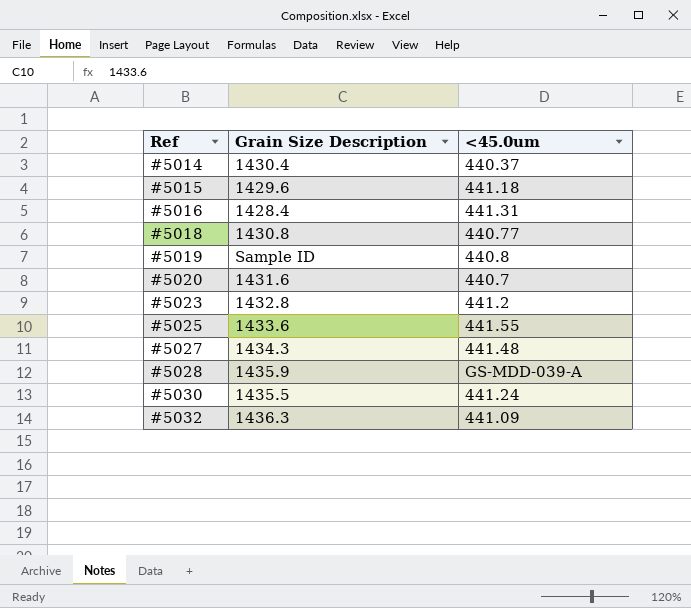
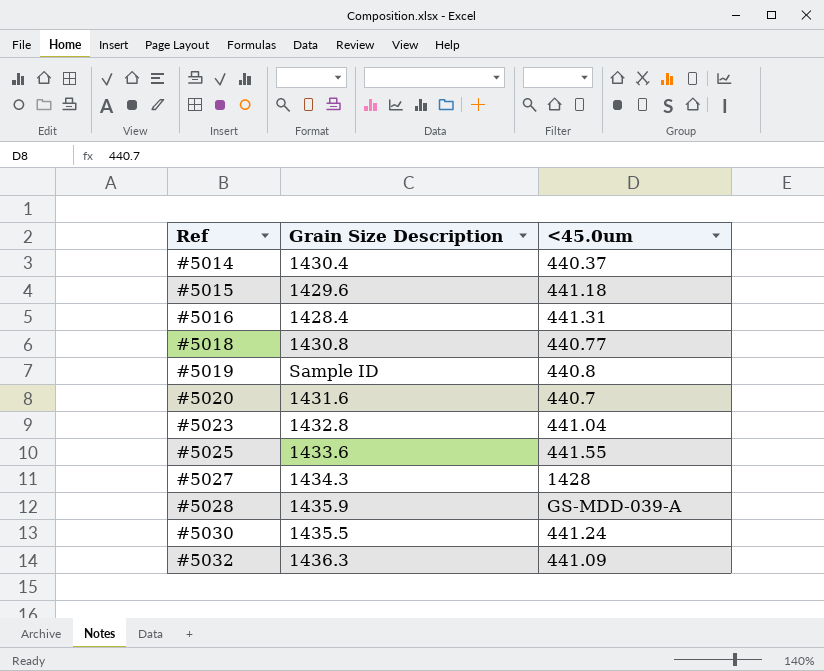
#5023 | <45.0um: 441.2 -> 441.04
#5027 | <45.0um: 441.48 -> 1428

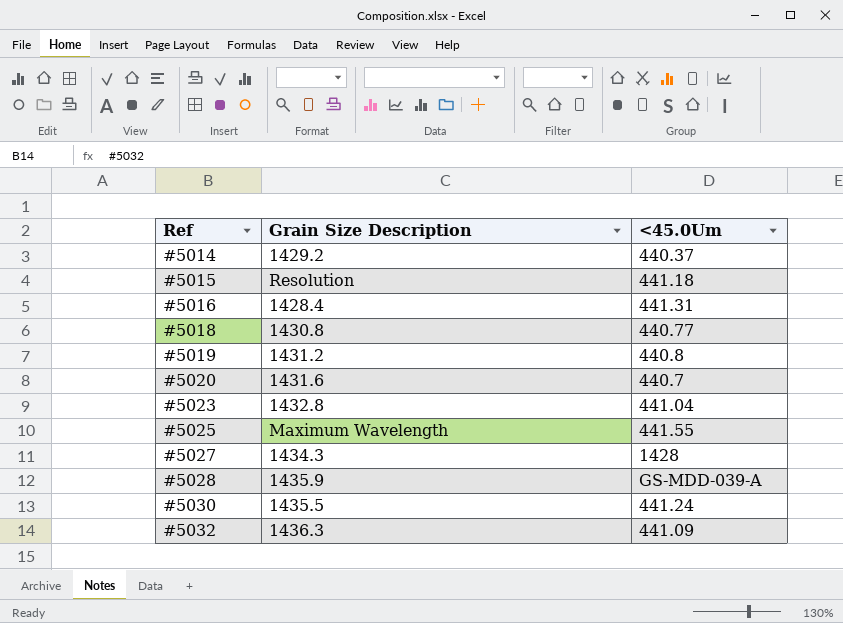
column name: <45.0um -> <45.0Um
#5014 | Grain Size Description: 1430.4 -> 1429.2
#5015 | Grain Size Description: 1429.6 -> Resolution
#5019 | Grain Size Description: Sample ID -> 1431.2
#5025 | Grain Size Description: 1433.6 -> Maximum Wavelength

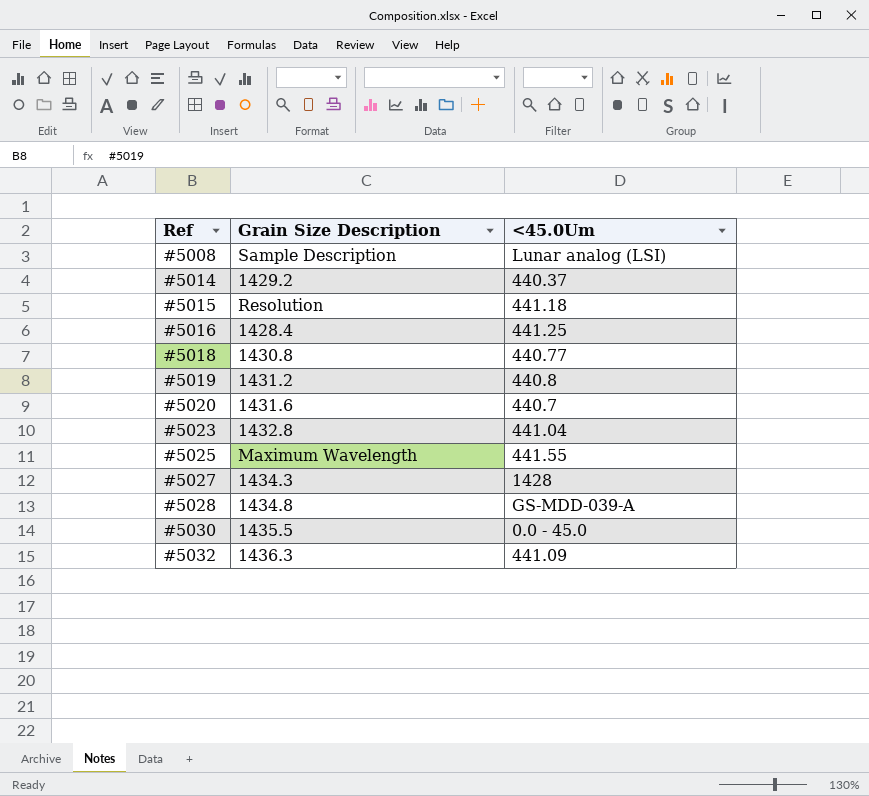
row #5008: none -> Sample Description | Lunar analog (LSI)
#5016 | <45.0Um: 441.31 -> 441.25
#5028 | Grain Size Description: 1435.9 -> 1434.8
#5030 | <45.0Um: 441.24 -> 0.0 - 45.0

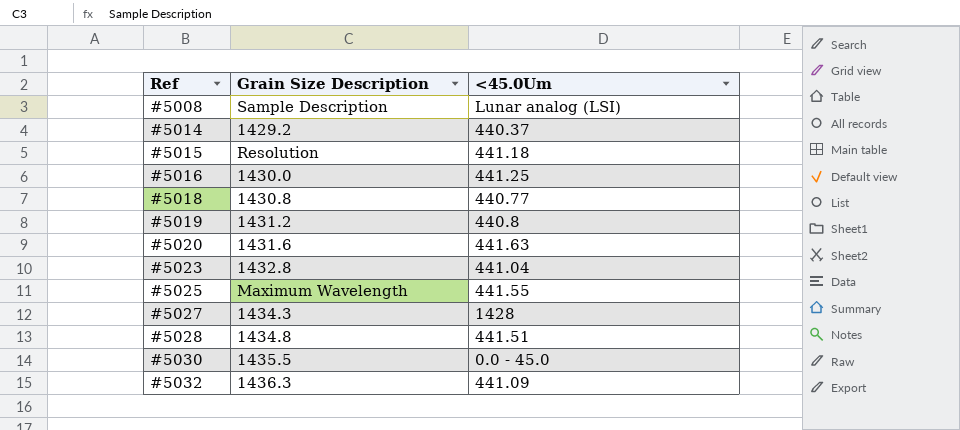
#5016 | Grain Size Description: 1428.4 -> 1430.0
#5020 | <45.0Um: 440.7 -> 441.63
#5028 | <45.0Um: GS-MDD-039-A -> 441.51

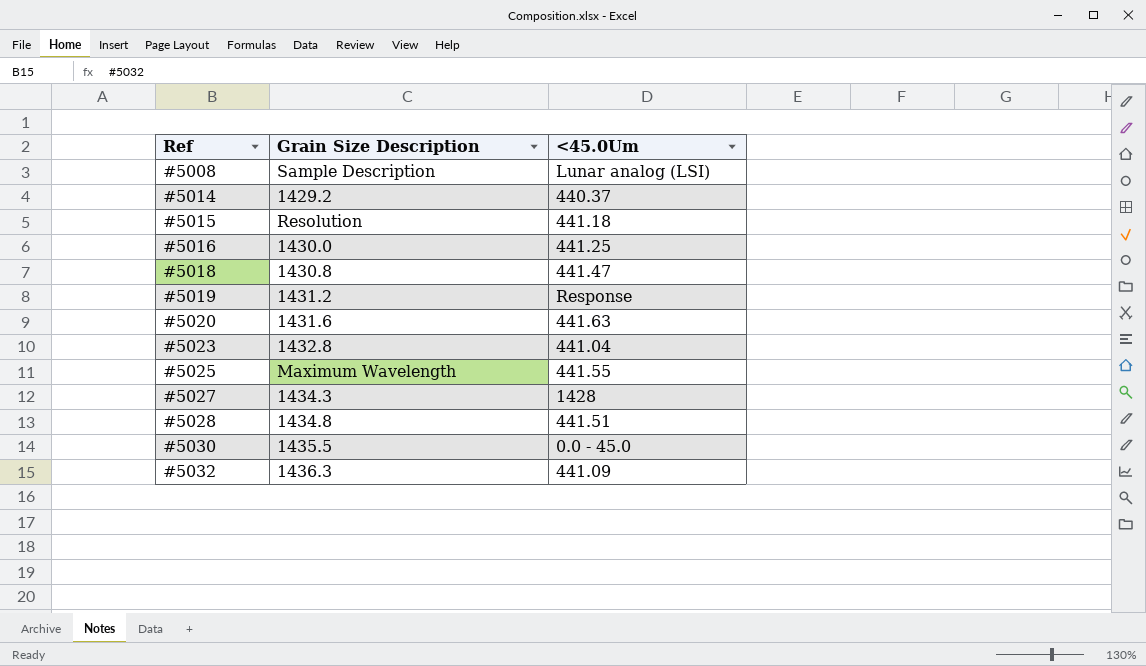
#5018 | <45.0Um: 440.77 -> 441.47
#5019 | <45.0Um: 440.8 -> Response

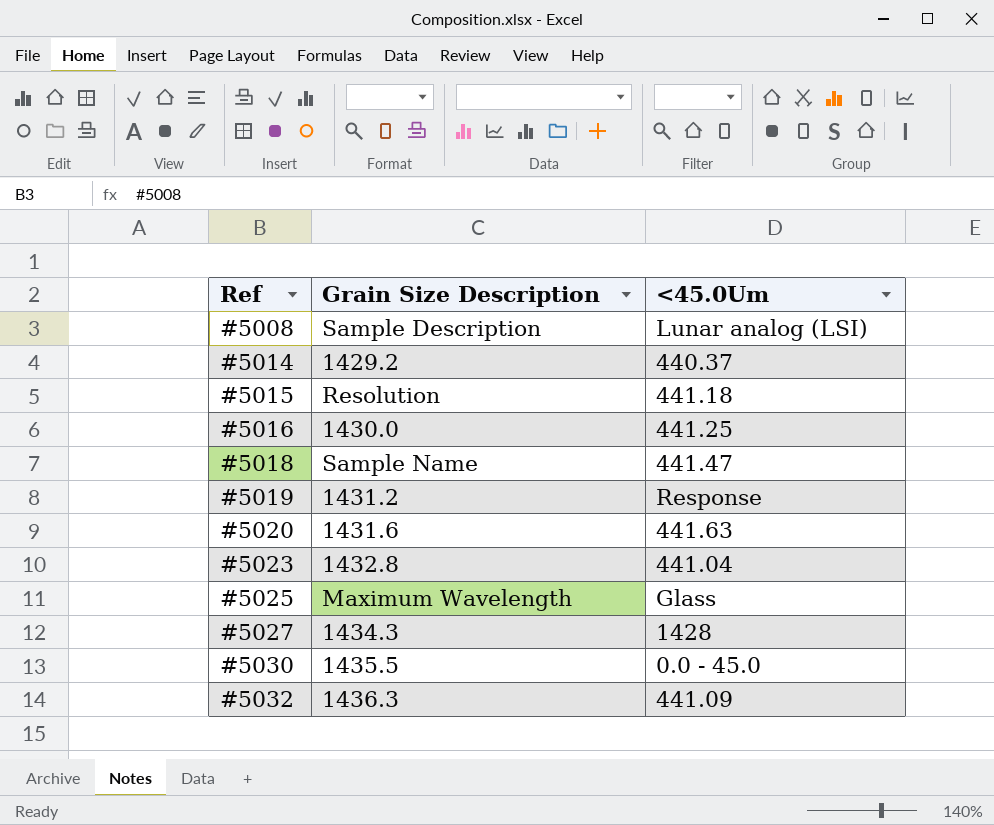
row #5028: 1434.8 | 441.51 -> none
#5018 | Grain Size Description: 1430.8 -> Sample Name
#5025 | <45.0Um: 441.55 -> Glass

